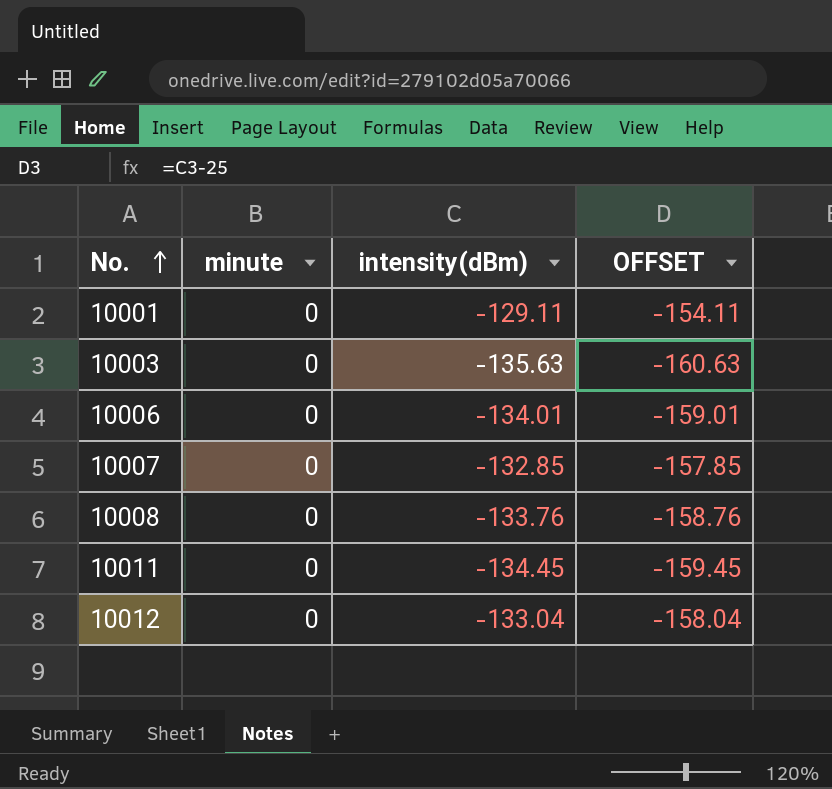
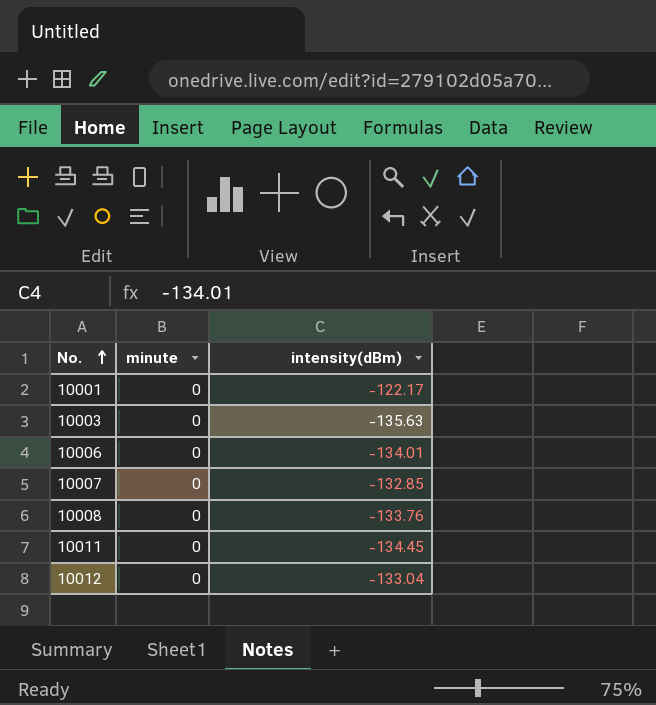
column OFFSET | formula: [intensity(dBm)] - 25 -> none
10001 | intensity(dBm): -129.11 -> -122.17

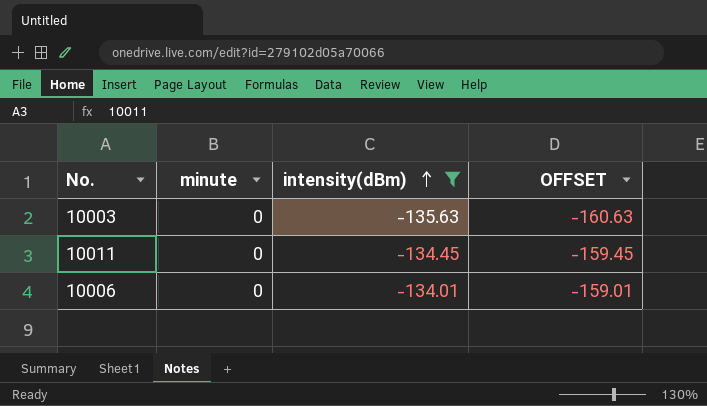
filter: none -> intensity(dBm) <= -134.01
row order: No. ascending -> intensity(dBm) ascending
column OFFSET | formula: none -> [intensity(dBm)] - 25

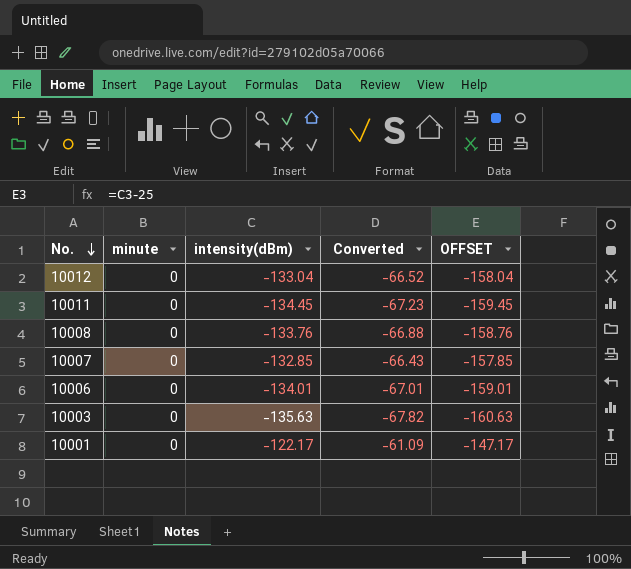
filter: intensity(dBm) <= -134.01 -> none
row order: intensity(dBm) ascending -> No. descending
column Converted | formula: none -> [intensity(dBm)] * 0.5

